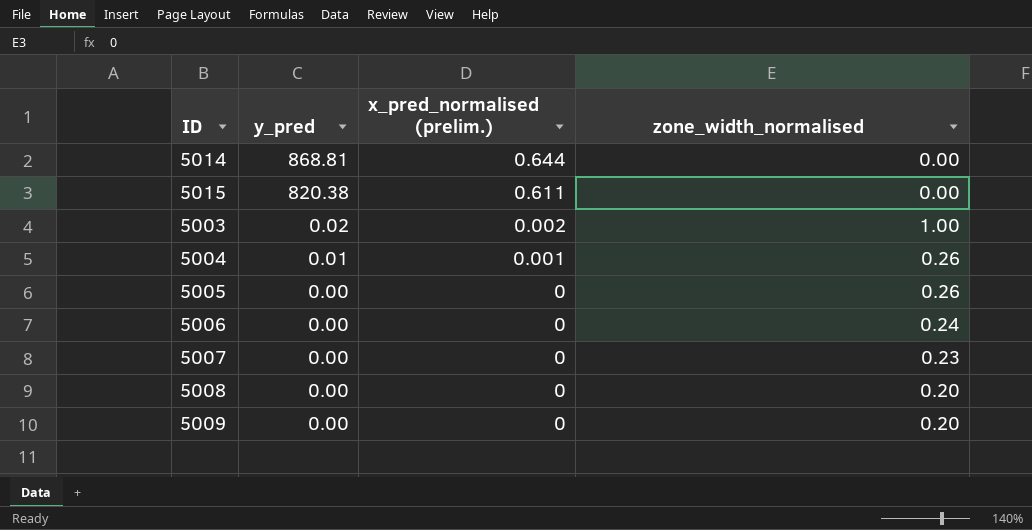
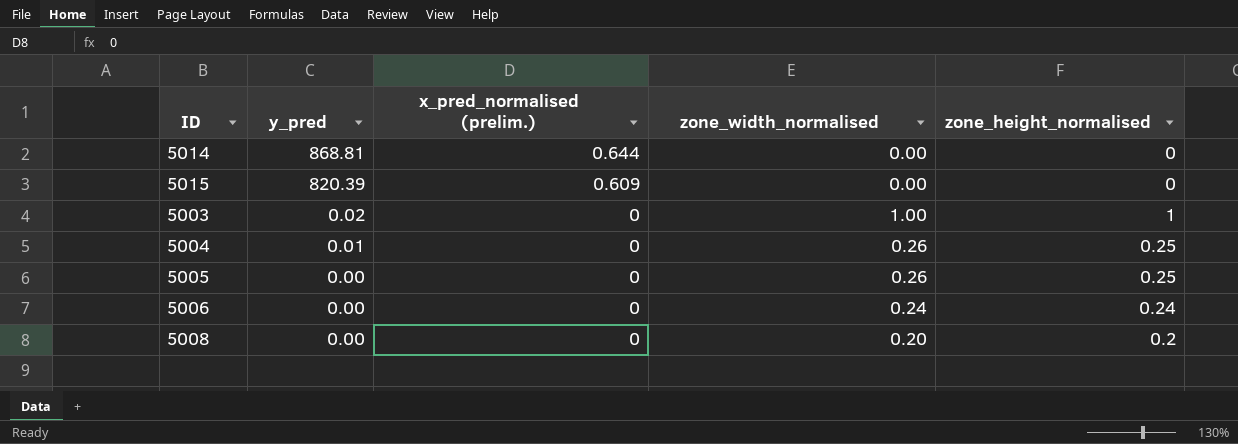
column zone_height_normalised | position: none -> 5
row 5007: 0.00 | 0 | 0.23 -> none
row 5009: 0.00 | 0 | 0.20 -> none
5015 | y_pred: 820.38 -> 820.39
5015 | x_pred_normalised (prelim.): 0.611 -> 0.609
5003 | x_pred_normalised (prelim.): 0.002 -> 0
5004 | x_pred_normalised (prelim.): 0.001 -> 0

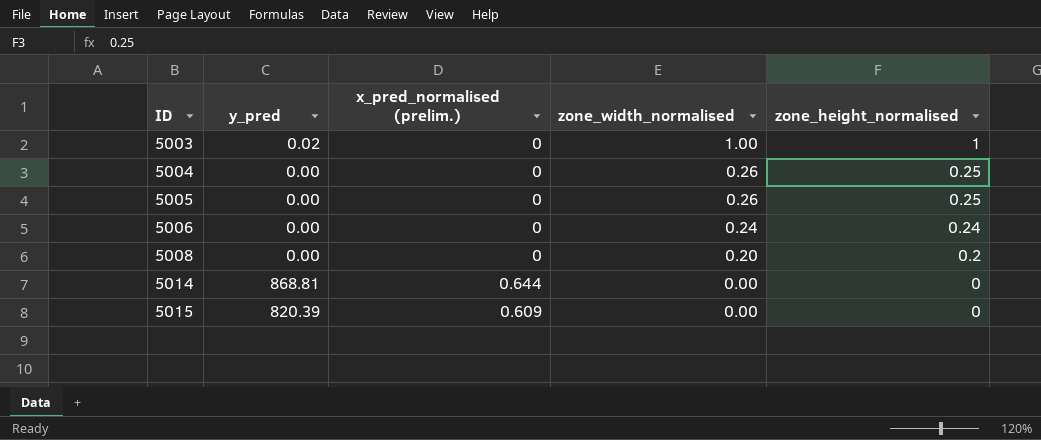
row order: y_pred descending -> ID ascending
5004 | y_pred: 0.01 -> 0.00

